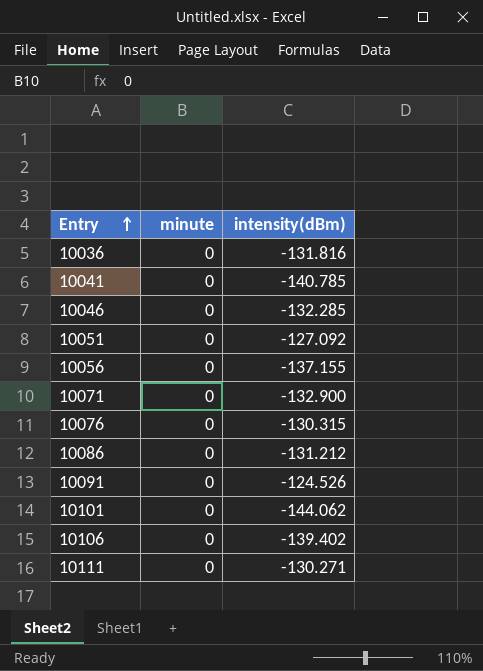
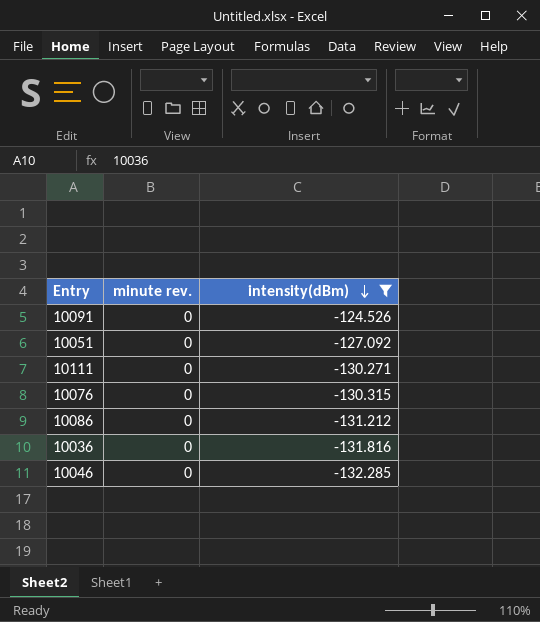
filter: none -> intensity(dBm) >= -132.285
row order: Entry ascending -> intensity(dBm) descending
column name: minute -> minute rev.

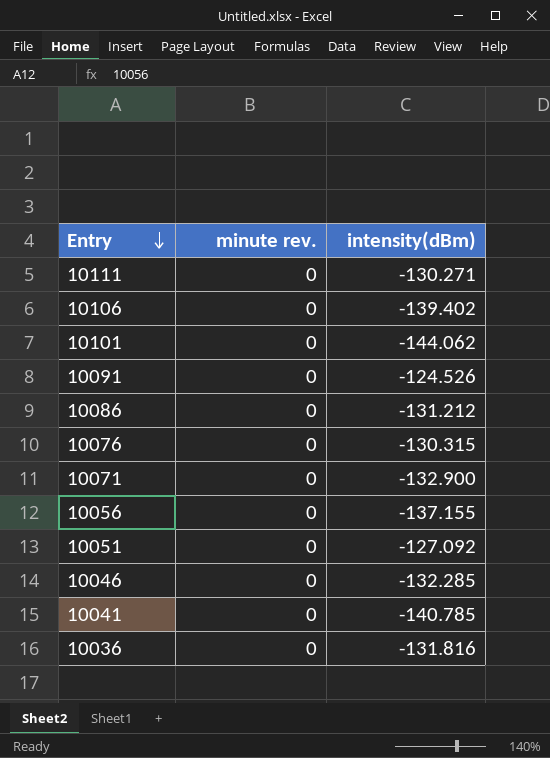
filter: intensity(dBm) >= -132.285 -> none
row order: intensity(dBm) descending -> Entry descending

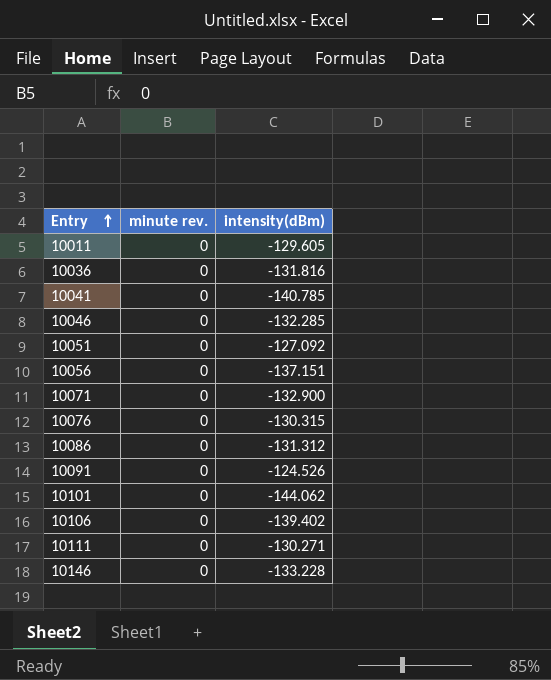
row order: Entry descending -> Entry ascending
row 10011: none -> 0 | -129.605
10056 | intensity(dBm): -137.155 -> -137.151
10086 | intensity(dBm): -131.212 -> -131.312
row 10146: none -> 0 | -133.228

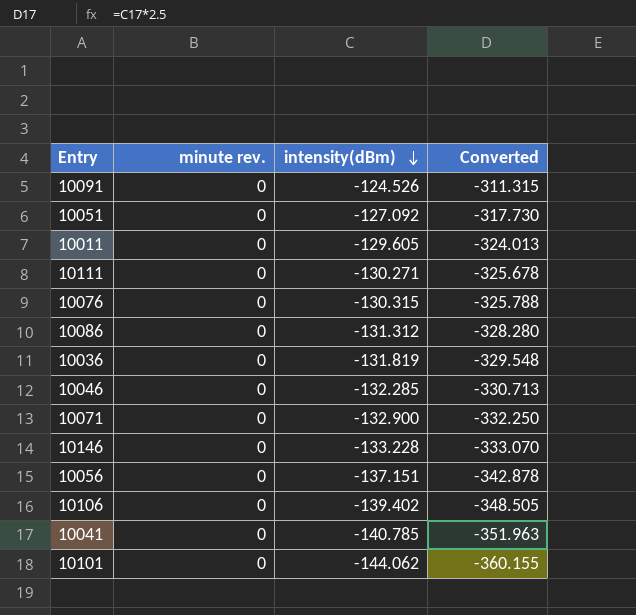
row order: Entry ascending -> intensity(dBm) descending
column Converted | formula: none -> [intensity(dBm)] * 2.5
10036 | intensity(dBm): -131.816 -> -131.819

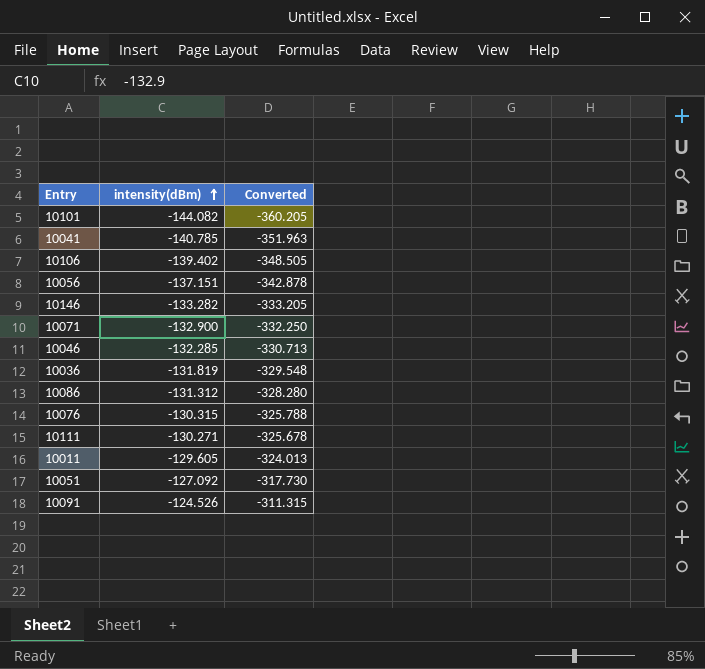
row order: intensity(dBm) descending -> intensity(dBm) ascending
column minute rev. | position: 2 -> none
10101 | intensity(dBm): -144.062 -> -144.082
10101 | Converted: -360.155 -> -360.205
10146 | intensity(dBm): -133.228 -> -133.282
10146 | Converted: -333.070 -> -333.205

